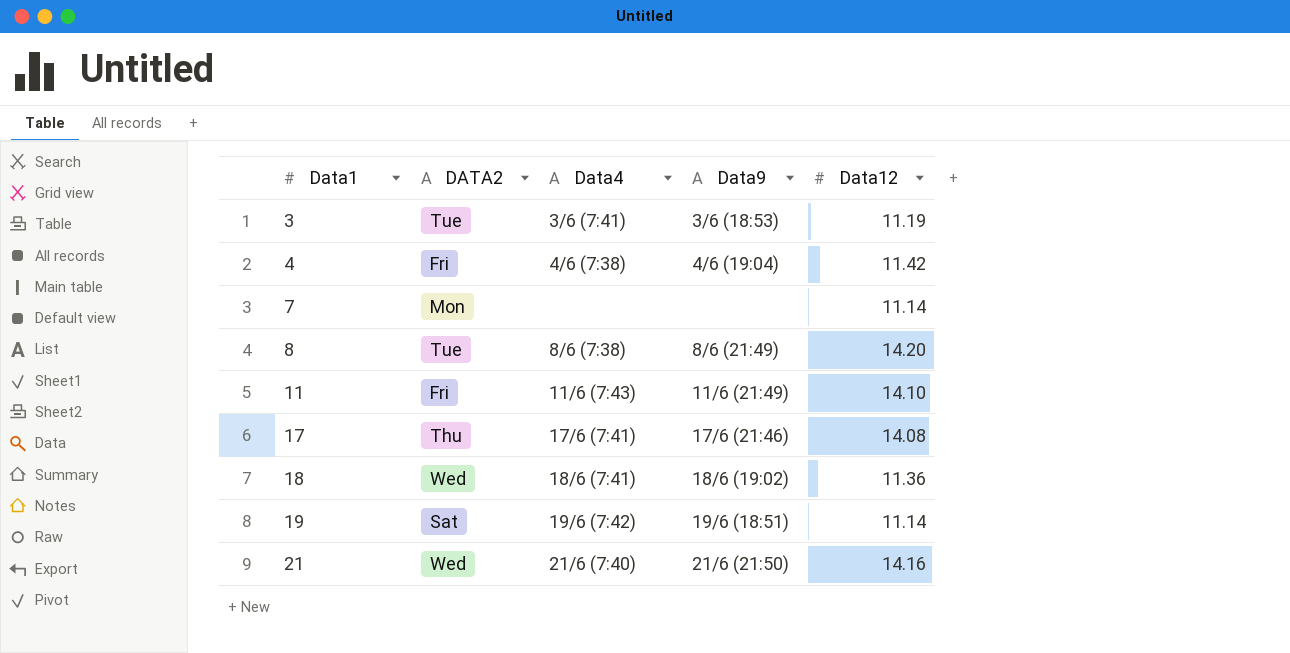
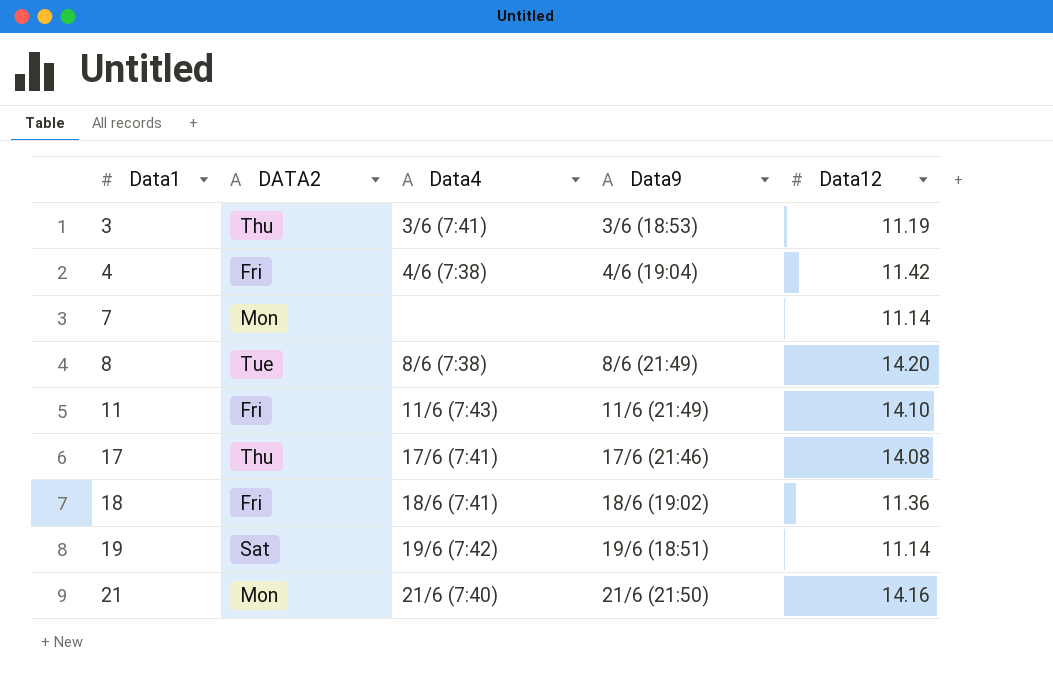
3 | DATA2: Tue -> Thu
18 | DATA2: Wed -> Fri
21 | DATA2: Wed -> Mon

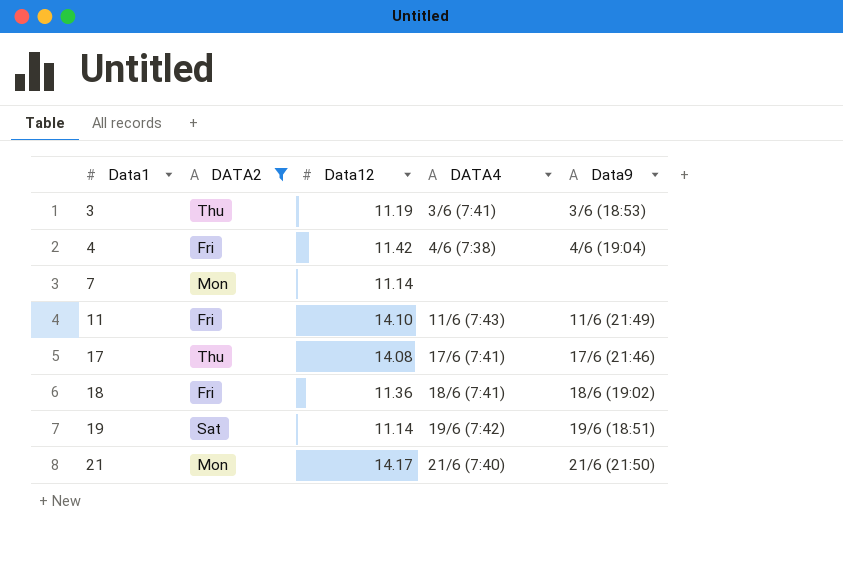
filter: none -> DATA2 != Tue
column Data12 | position: 5 -> 3
column name: Data4 -> DATA4
21 | Data12: 14.16 -> 14.17

